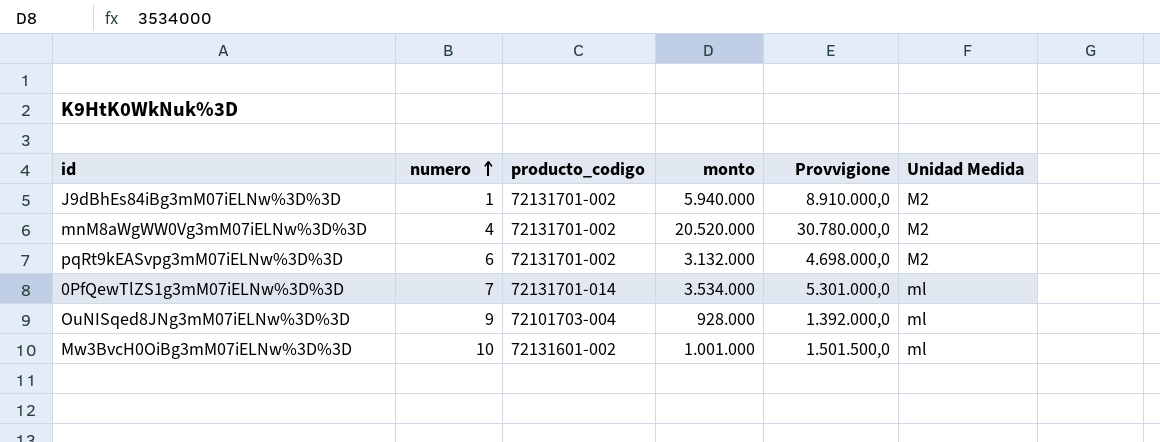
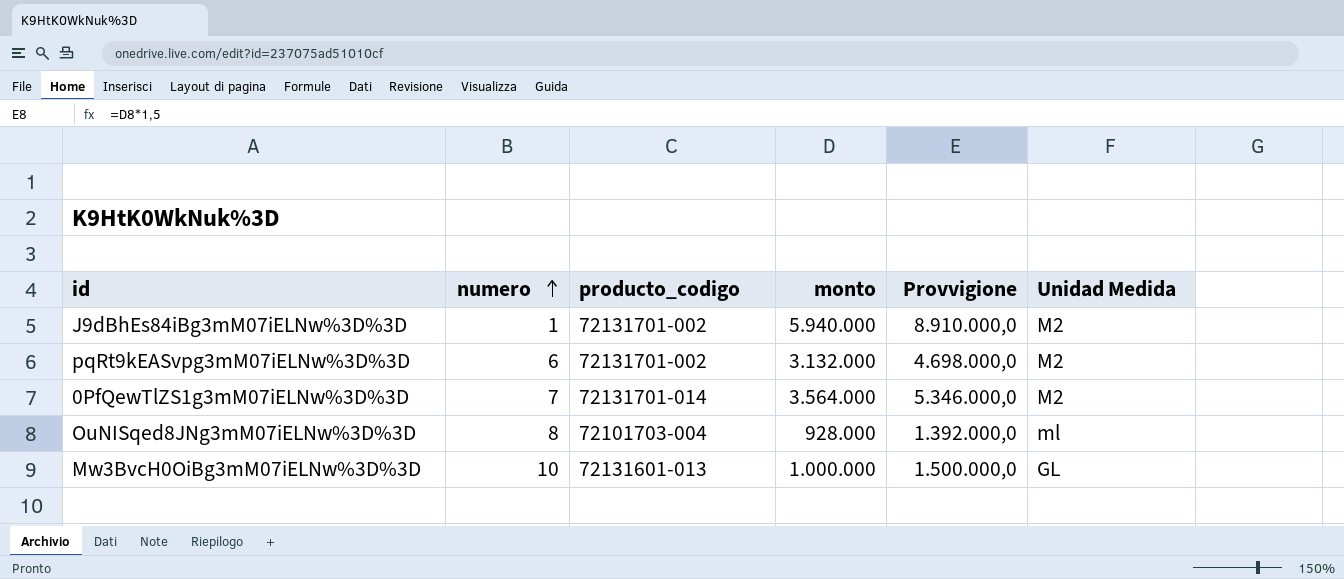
row mnM8aWgWW0Vg3mM07iELNw%3D%3D: 4 | 72131701-002 | 20.520.000 | 30.780.000,0 | M2 -> none
0PfQewTlZS1g3mM07iELNw%3D%3D | monto: 3.534.000 -> 3.564.000
0PfQewTlZS1g3mM07iELNw%3D%3D | Provvigione: 5.301.000,0 -> 5.346.000,0
0PfQewTlZS1g3mM07iELNw%3D%3D | Unidad Medida: ml -> M2
OuNISqed8JNg3mM07iELNw%3D%3D | numero: 9 -> 8
Mw3BvcH0OiBg3mM07iELNw%3D%3D | producto_codigo: 72131601-002 -> 72131601-013
Mw3BvcH0OiBg3mM07iELNw%3D%3D | monto: 1.001.000 -> 1.000.000
Mw3BvcH0OiBg3mM07iELNw%3D%3D | Provvigione: 1.501.500,0 -> 1.500.000,0
Mw3BvcH0OiBg3mM07iELNw%3D%3D | Unidad Medida: ml -> GL

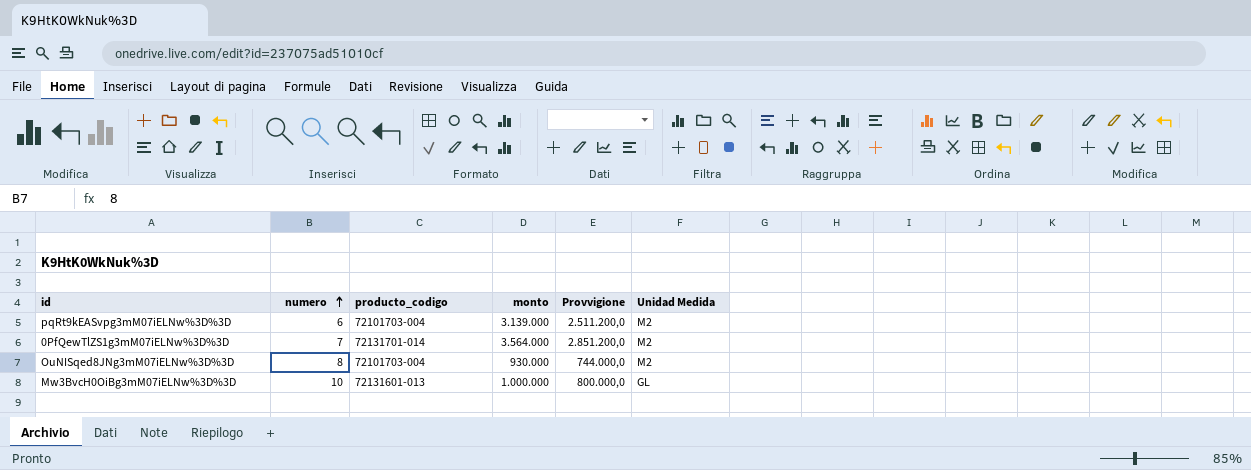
column Provvigione | formula: [monto] * 1,5 -> [monto] * 0,8
row J9dBhEs84iBg3mM07iELNw%3D%3D: 1 | 72131701-002 | 5.940.000 | 8.910.000,0 | M2 -> none
pqRt9kEASvpg3mM07iELNw%3D%3D | producto_codigo: 72131701-002 -> 72101703-004
pqRt9kEASvpg3mM07iELNw%3D%3D | monto: 3.132.000 -> 3.139.000
OuNISqed8JNg3mM07iELNw%3D%3D | monto: 928.000 -> 930.000
OuNISqed8JNg3mM07iELNw%3D%3D | Unidad Medida: ml -> M2

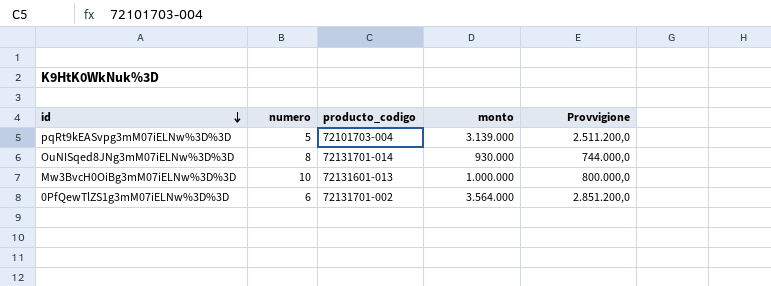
row order: numero ascending -> id descending
column Unidad Medida | position: 6 -> none
pqRt9kEASvpg3mM07iELNw%3D%3D | numero: 6 -> 5
OuNISqed8JNg3mM07iELNw%3D%3D | producto_codigo: 72101703-004 -> 72131701-014
0PfQewTlZS1g3mM07iELNw%3D%3D | numero: 7 -> 6
0PfQewTlZS1g3mM07iELNw%3D%3D | producto_codigo: 72131701-014 -> 72131701-002

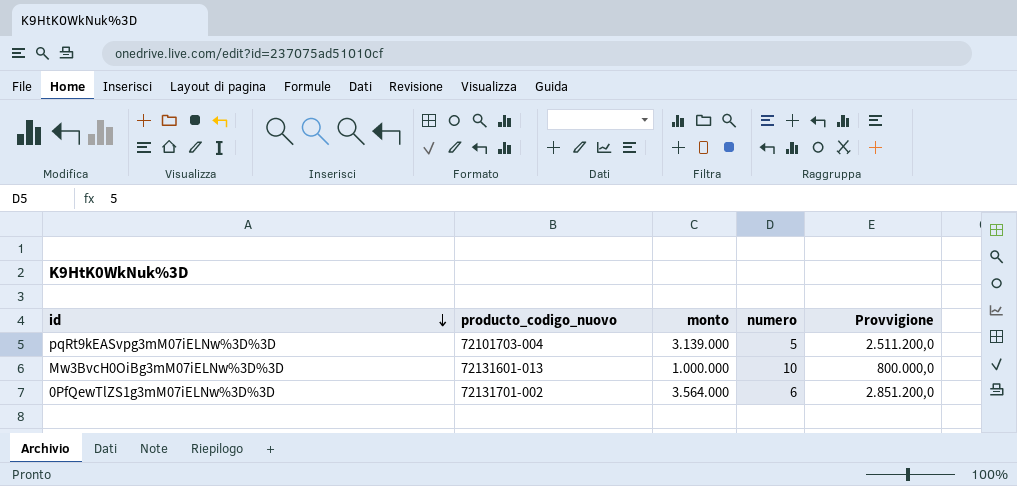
column name: producto_codigo -> producto_codigo_nuovo
column numero | position: 2 -> 4
row OuNISqed8JNg3mM07iELNw%3D%3D: 8 | 72131701-014 | 930.000 | 744.000,0 -> none

